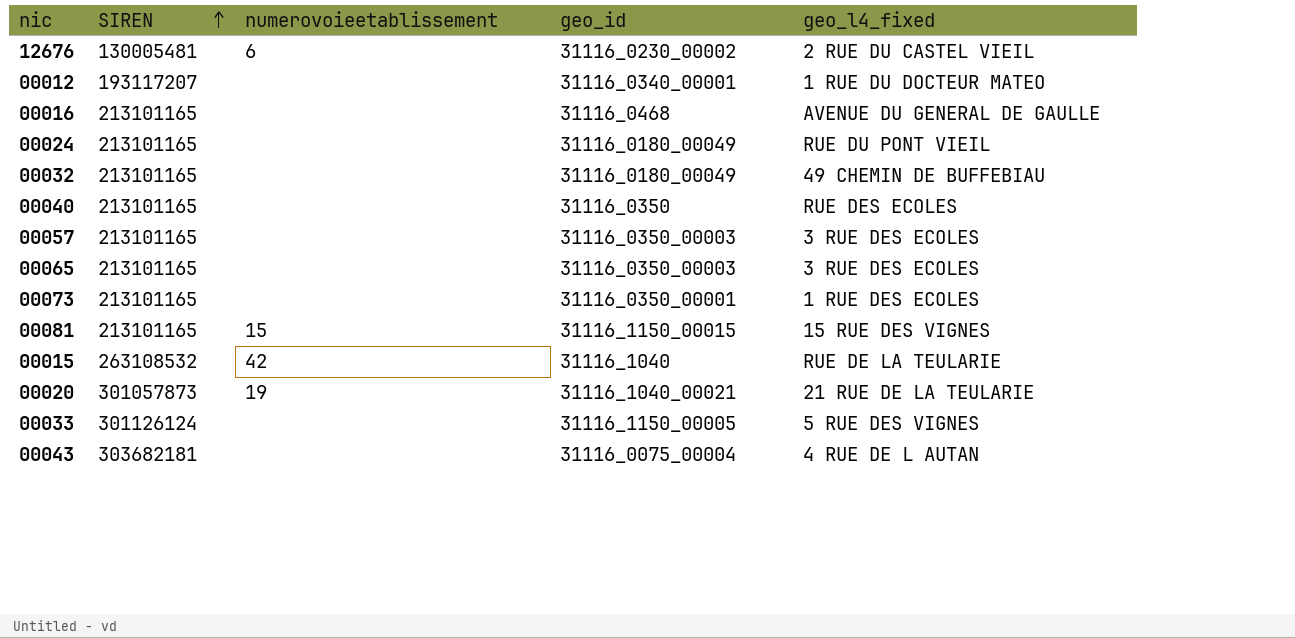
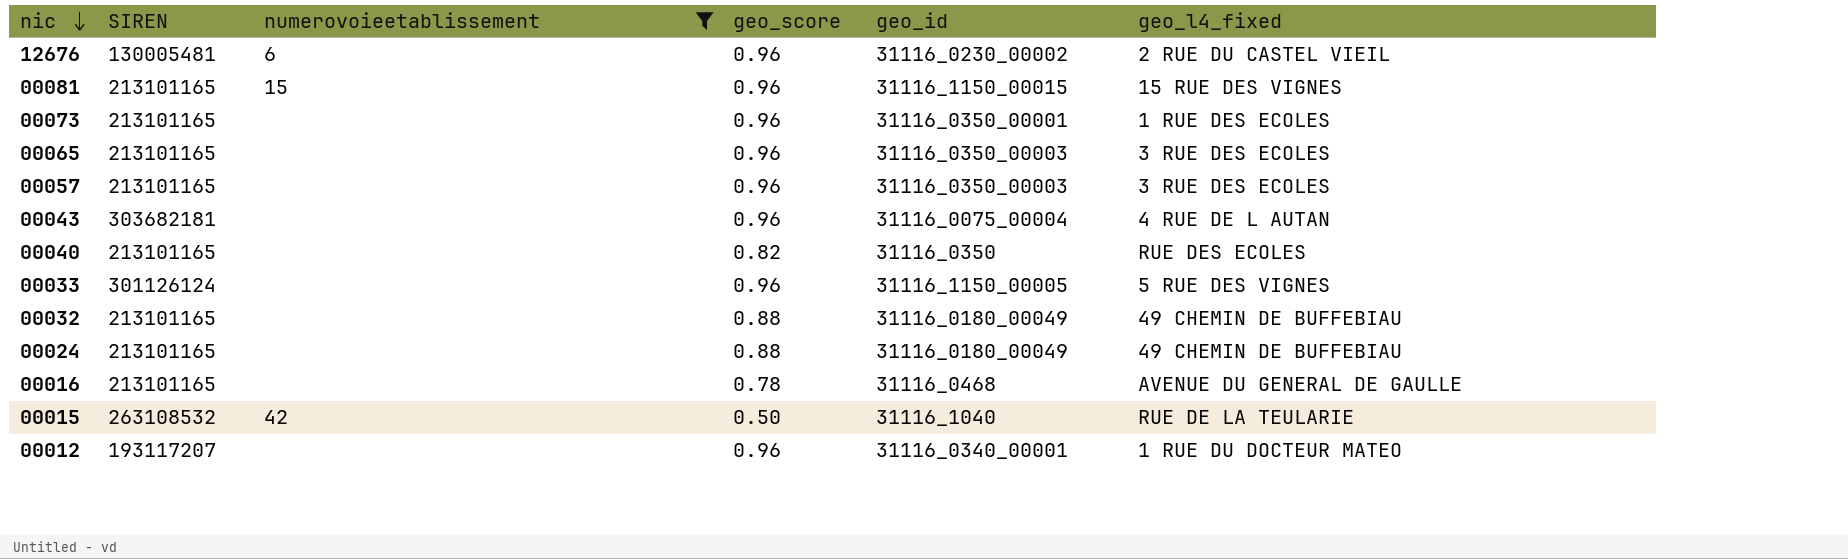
filter: none -> numerovoieetablissement != 19
row order: SIREN ascending -> nic descending
column geo_score | position: none -> 4
00024 | geo_l4_fixed: RUE DU PONT VIEIL -> 49 CHEMIN DE BUFFEBIAU

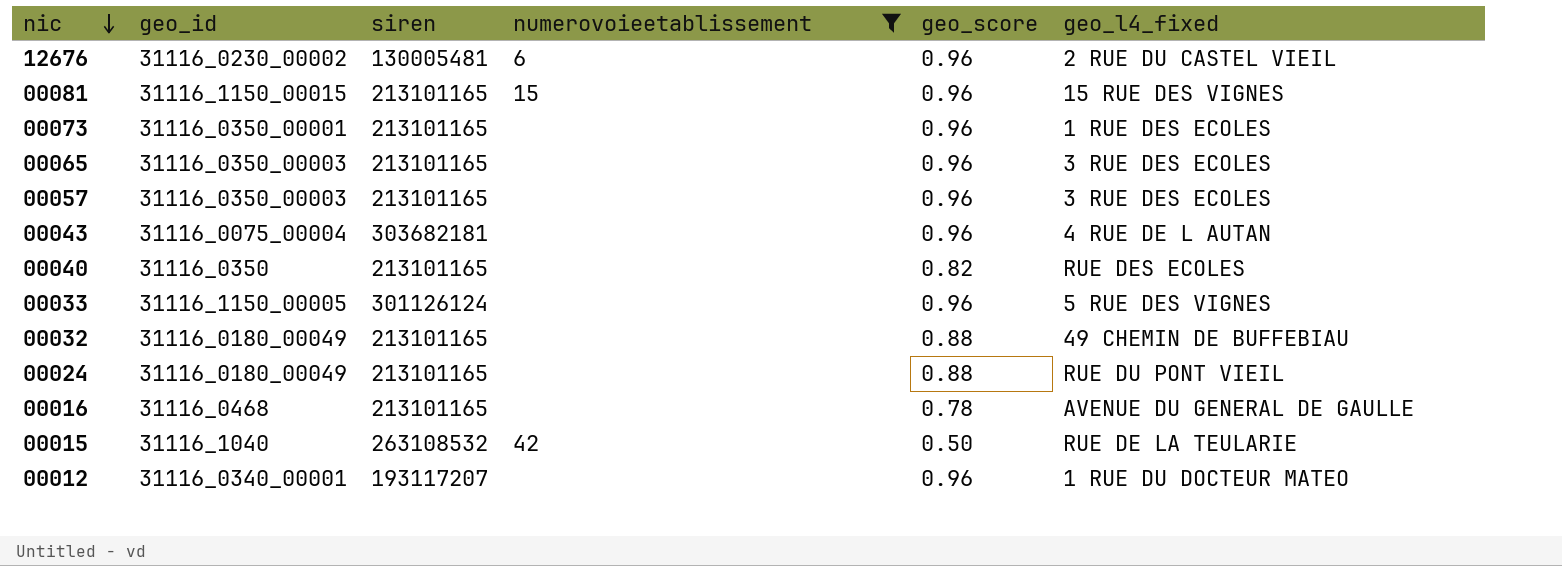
column geo_id | position: 5 -> 2
column name: SIREN -> siren
00024 | geo_l4_fixed: 49 CHEMIN DE BUFFEBIAU -> RUE DU PONT VIEIL

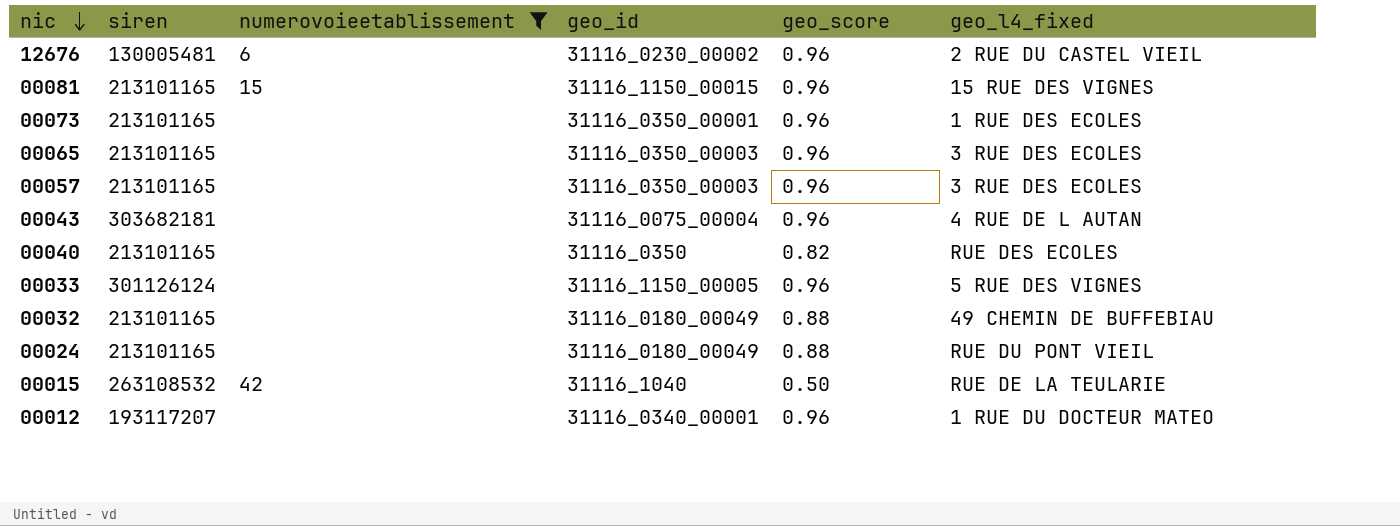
column geo_id | position: 2 -> 4
row 00016: 31116_0468 | 213101165 | none | 0.78 | AVENUE DU GENERAL DE GAULLE -> none

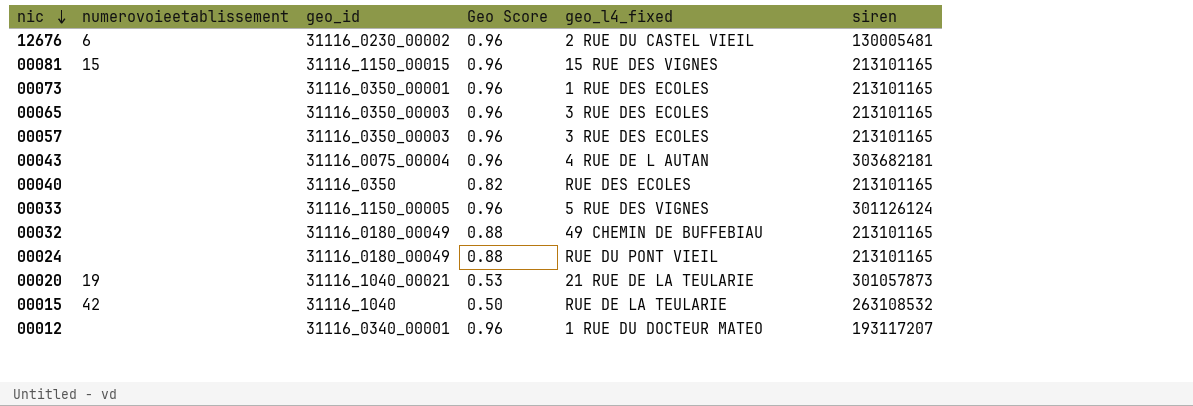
filter: numerovoieetablissement != 19 -> none
column name: geo_score -> Geo Score
column siren | position: 2 -> 6

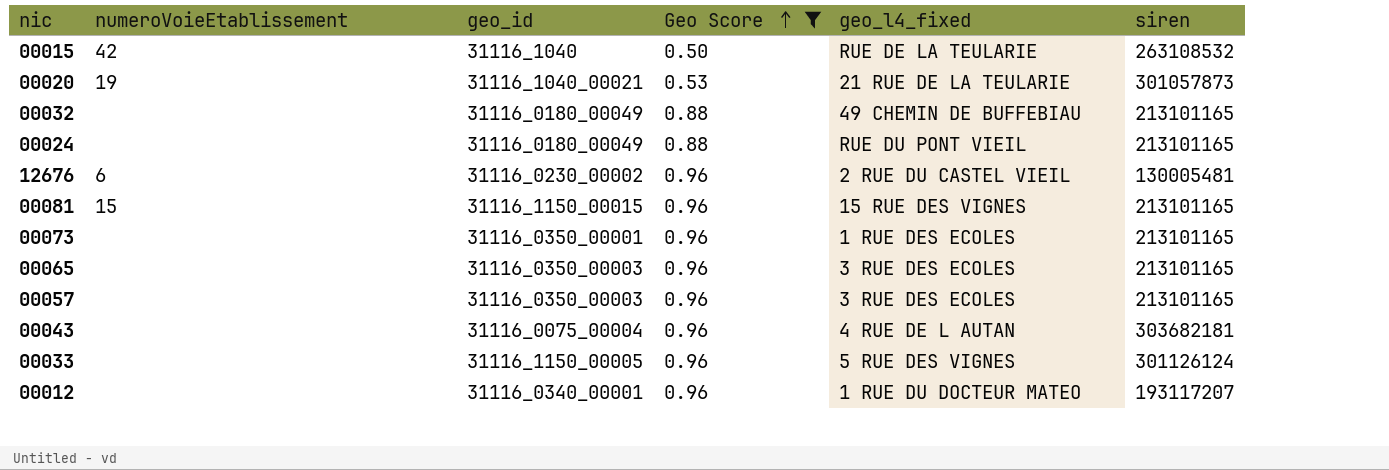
filter: none -> Geo Score != 0.82
row order: nic descending -> Geo Score ascending
column name: numerovoieetablissement -> numeroVoieEtablissement

